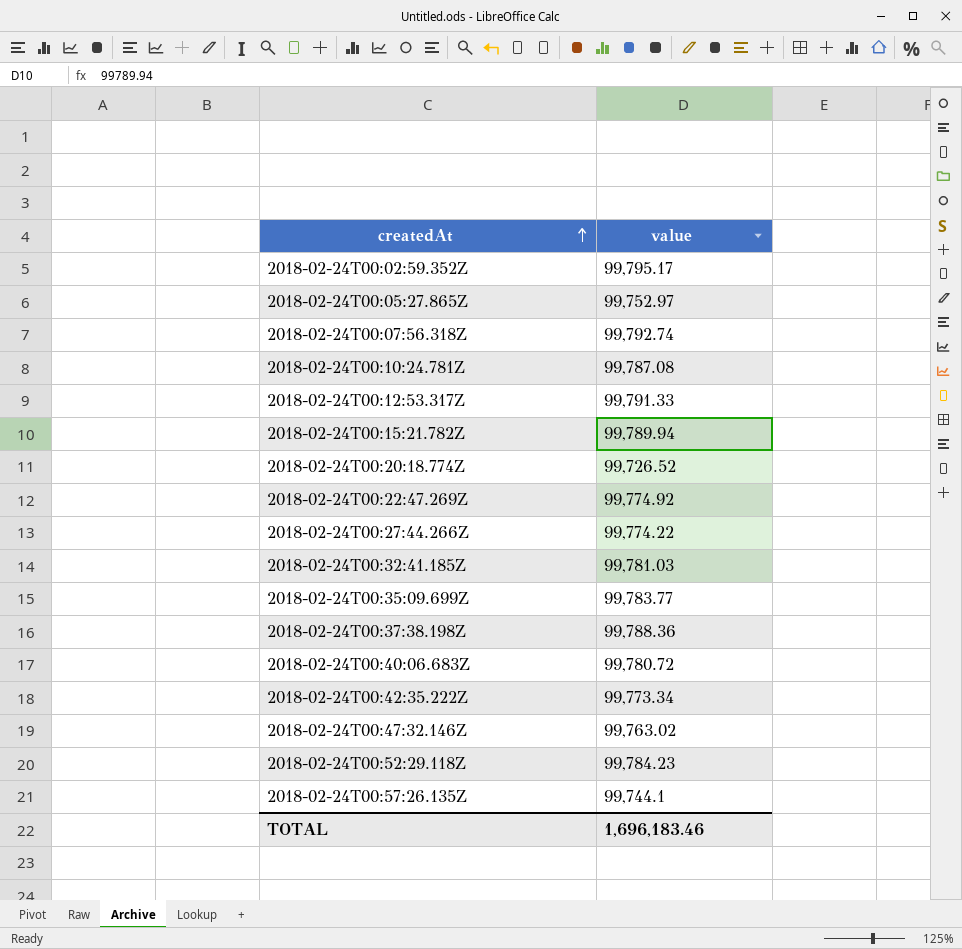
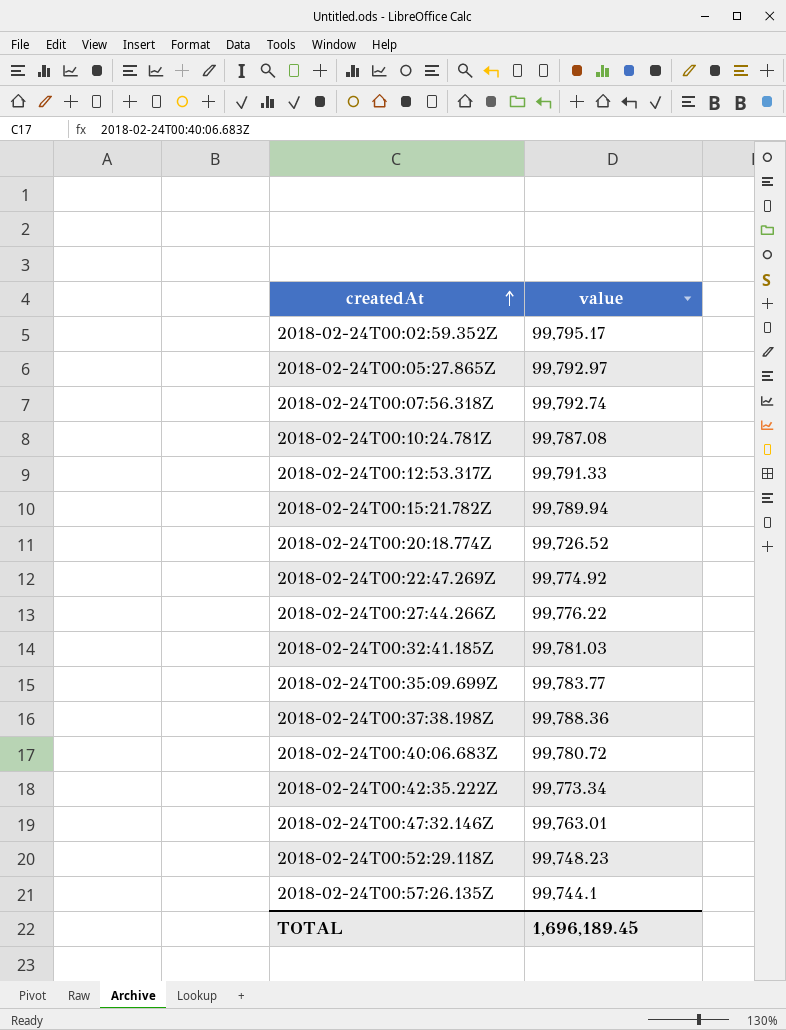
2018-02-24T00:05:27.865Z | value: 99,752.97 -> 99,792.97
2018-02-24T00:27:44.266Z | value: 99,774.22 -> 99,776.22
2018-02-24T00:47:32.146Z | value: 99,763.02 -> 99,763.01
2018-02-24T00:52:29.118Z | value: 99,784.23 -> 99,748.23
TOTAL | value: 1,696,183.46 -> 1,696,189.45

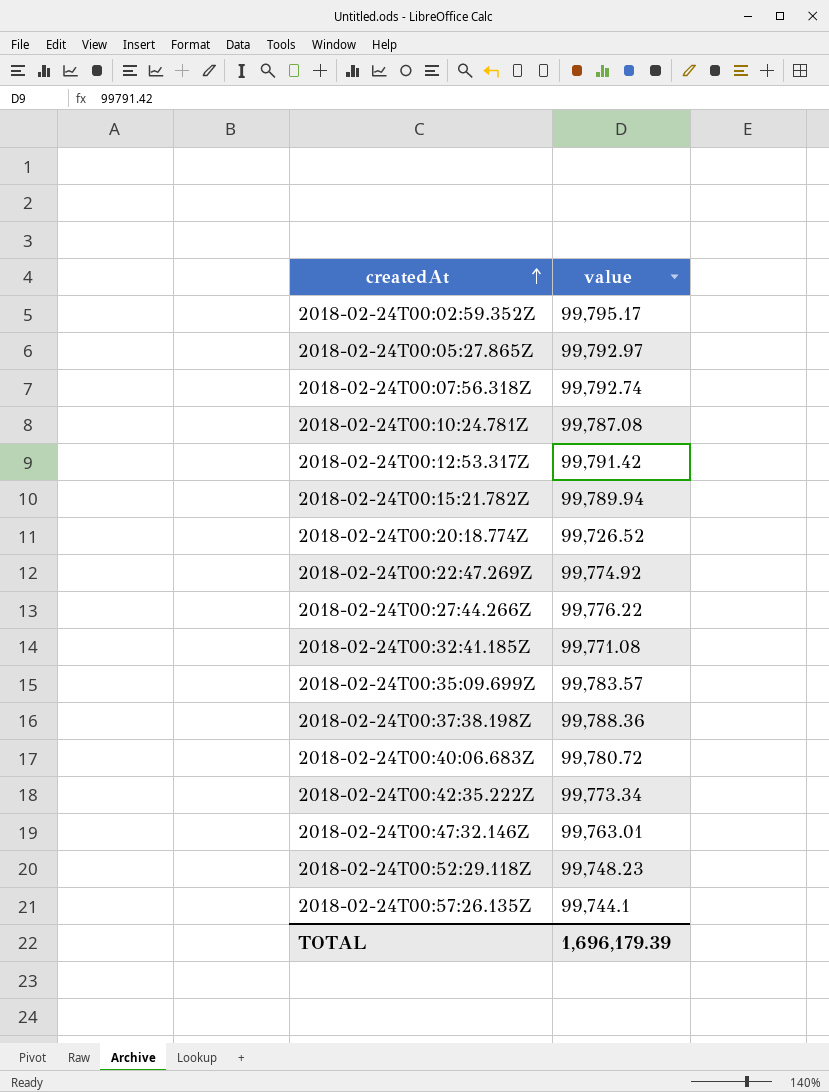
2018-02-24T00:12:53.317Z | value: 99,791.33 -> 99,791.42
2018-02-24T00:32:41.185Z | value: 99,781.03 -> 99,771.08
2018-02-24T00:35:09.699Z | value: 99,783.77 -> 99,783.57
TOTAL | value: 1,696,189.45 -> 1,696,179.39

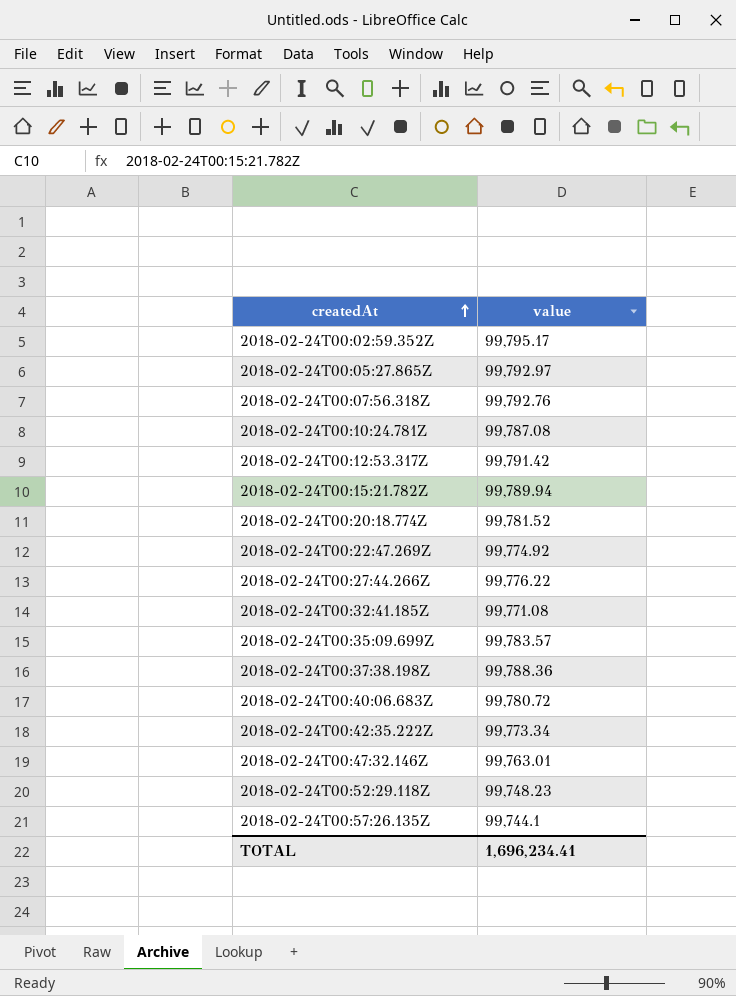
2018-02-24T00:07:56.318Z | value: 99,792.74 -> 99,792.76
2018-02-24T00:20:18.774Z | value: 99,726.52 -> 99,781.52
TOTAL | value: 1,696,179.39 -> 1,696,234.41

